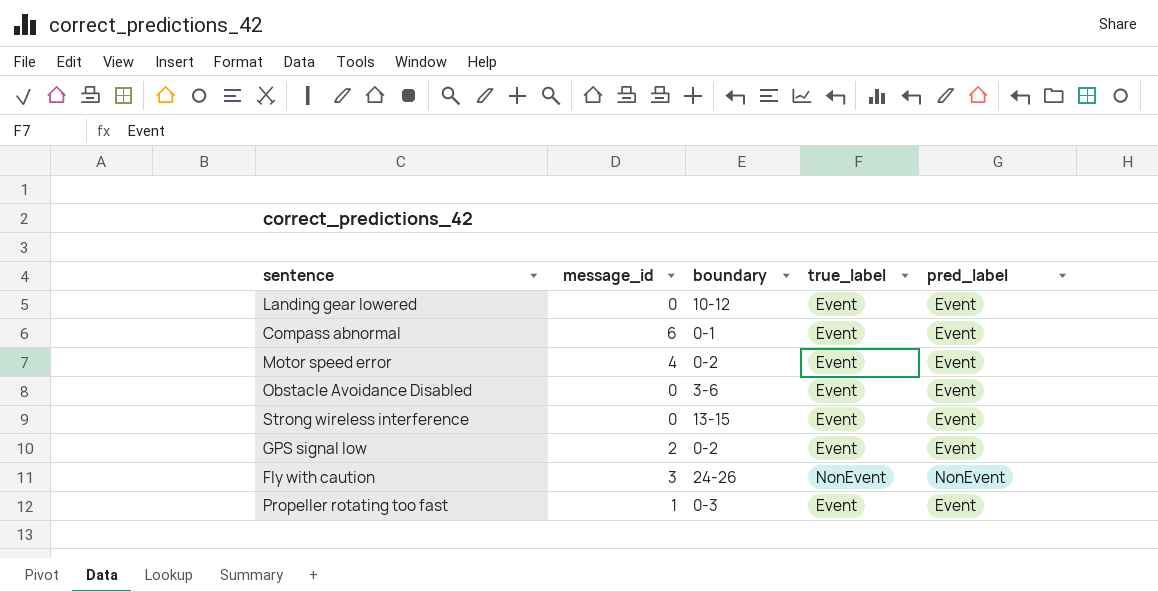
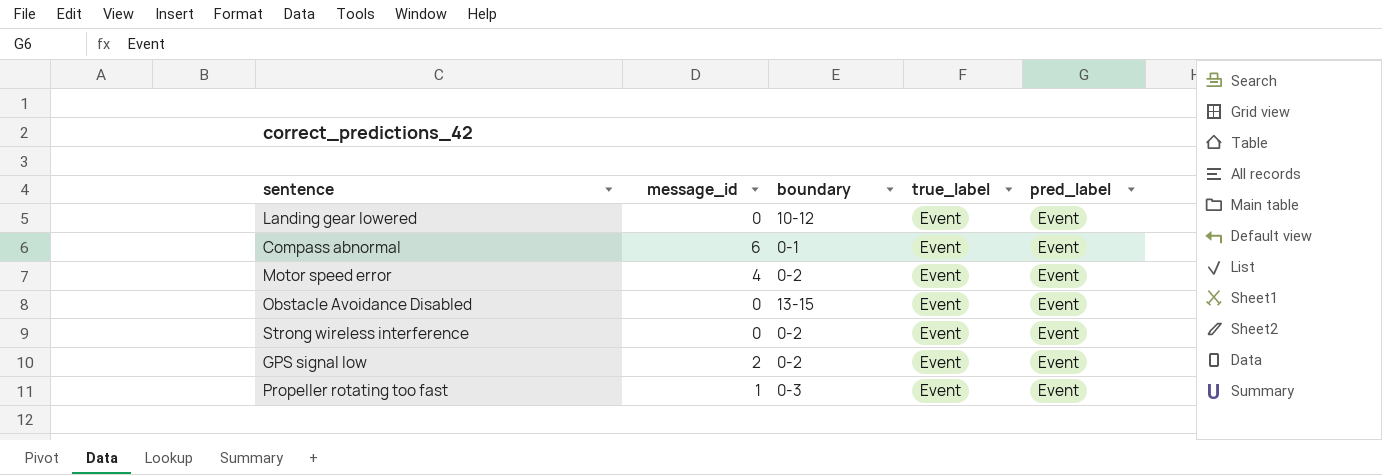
row Fly with caution: 3 | 24-26 | NonEvent | NonEvent -> none
Obstacle Avoidance Disabled | boundary: 3-6 -> 13-15
Strong wireless interference | boundary: 13-15 -> 0-2

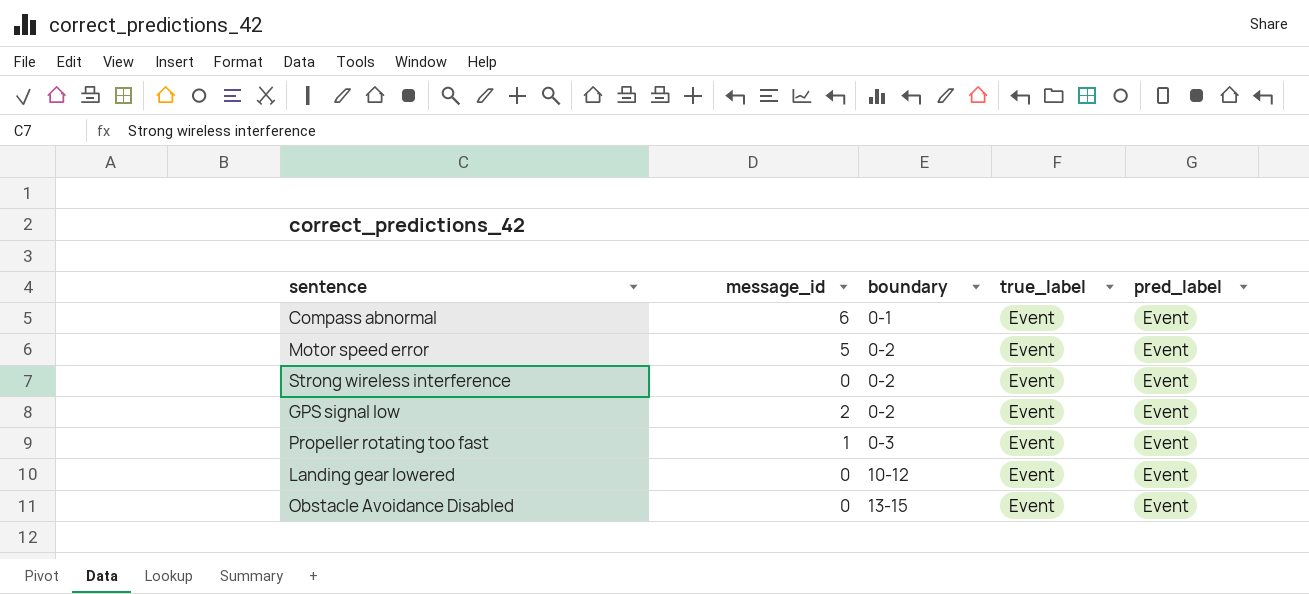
row order: none -> boundary ascending
Motor speed error | message_id: 4 -> 5

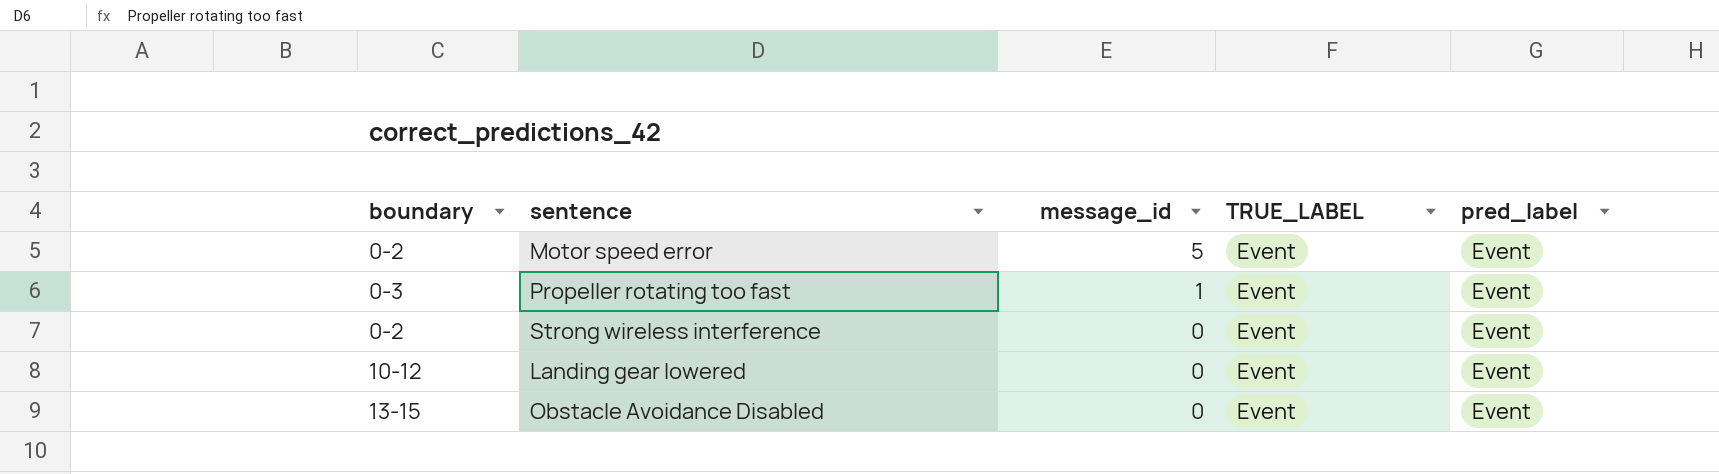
row order: boundary ascending -> message_id descending
column boundary | position: 3 -> 1
column name: true_label -> TRUE_LABEL
row Compass abnormal: 6 | 0-1 | Event | Event -> none
row GPS signal low: 2 | 0-2 | Event | Event -> none

